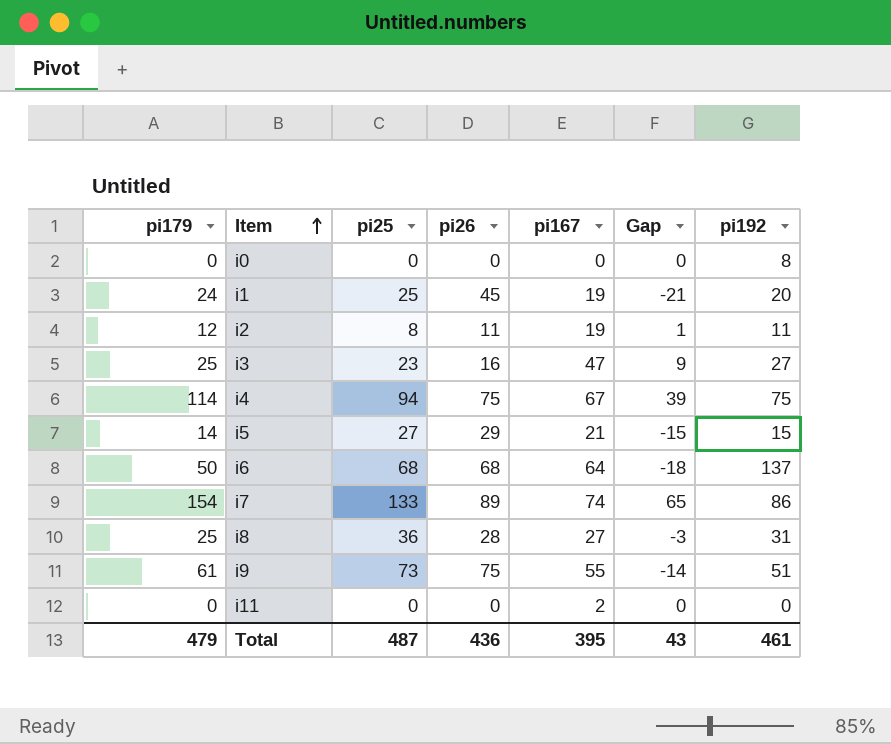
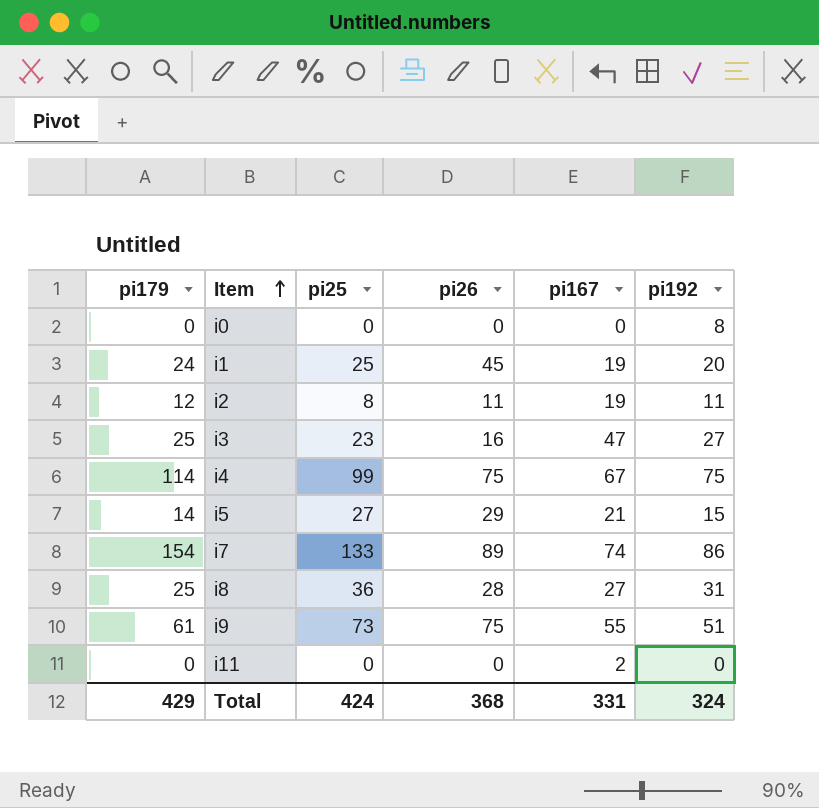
column Gap | formula: [pi179] - [pi26] -> none
row i6: 50 | 68 | 68 | 64 | -18 | 137 -> none
i4 | pi25: 94 -> 99
Total | pi179: 479 -> 429
Total | pi25: 487 -> 424
Total | pi26: 436 -> 368
Total | pi167: 395 -> 331
Total | pi192: 461 -> 324

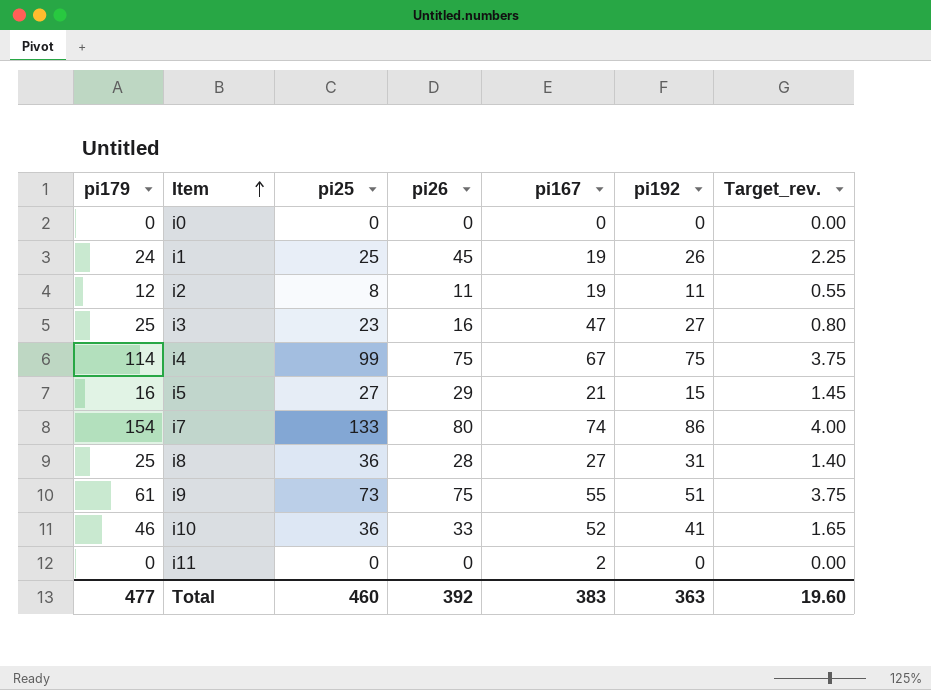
column Target_rev. | formula: none -> [pi26] * 0.05
i0 | pi192: 8 -> 0
i1 | pi192: 20 -> 26
i5 | pi179: 14 -> 16
i7 | pi26: 89 -> 80
row i10: none -> 46 | 36 | 33 | 52 | 41 | 1.65
Total | pi179: 429 -> 477
Total | pi25: 424 -> 460
Total | pi26: 368 -> 392
Total | pi167: 331 -> 383
Total | pi192: 324 -> 363

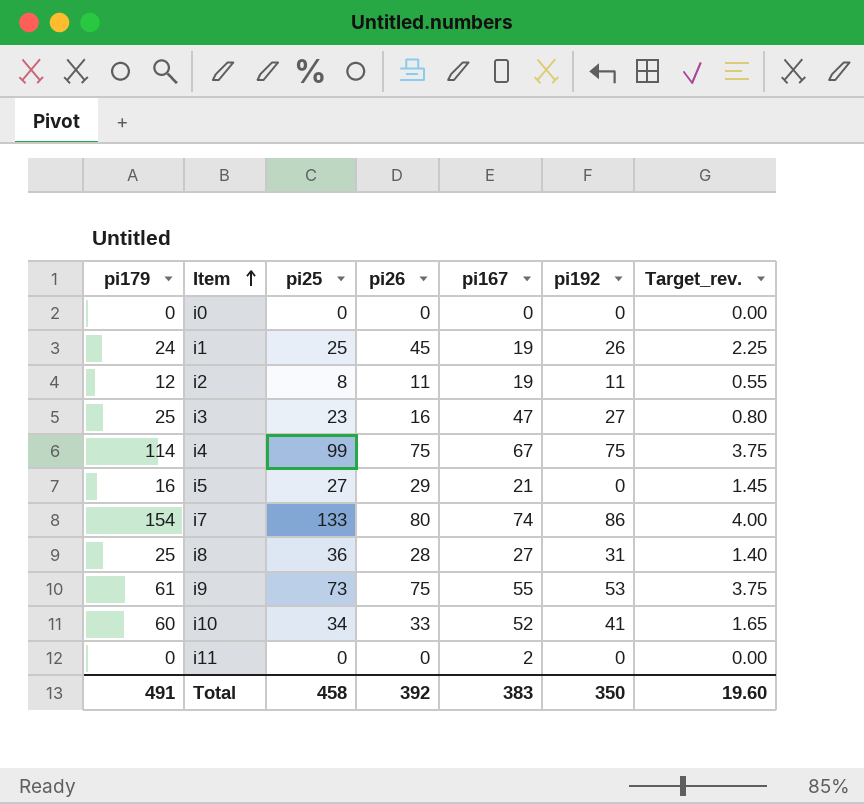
i5 | pi192: 15 -> 0
i9 | pi192: 51 -> 53
i10 | pi179: 46 -> 60
i10 | pi25: 36 -> 34
Total | pi179: 477 -> 491
Total | pi25: 460 -> 458
Total | pi192: 363 -> 350

